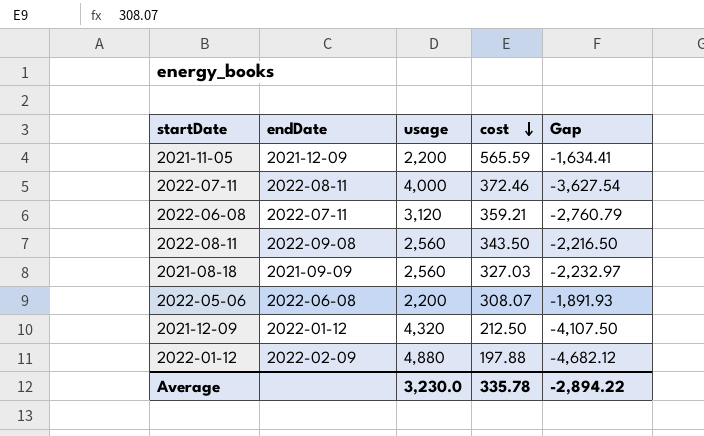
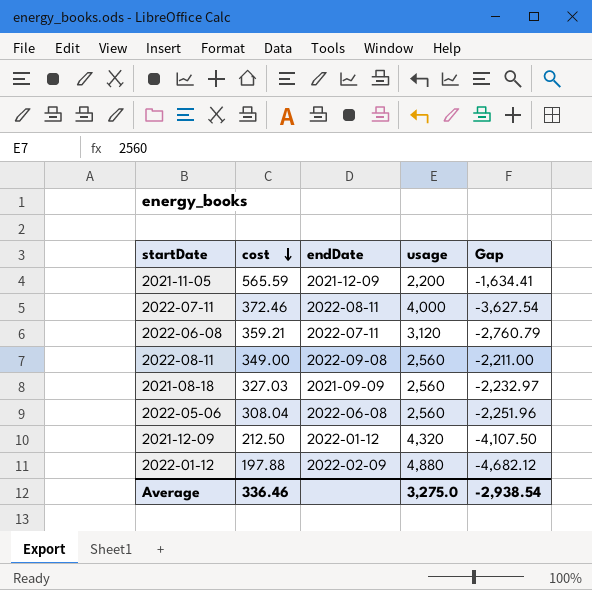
column cost | position: 4 -> 2
2022-08-11 | cost: 343.50 -> 349.00
2022-08-11 | Gap: -2,216.50 -> -2,211.00
2022-05-06 | cost: 308.07 -> 308.04
2022-05-06 | usage: 2,200 -> 2,560
2022-05-06 | Gap: -1,891.93 -> -2,251.96
Average | cost: 335.78 -> 336.46
Average | usage: 3,230.0 -> 3,275.0
Average | Gap: -2,894.22 -> -2,938.54

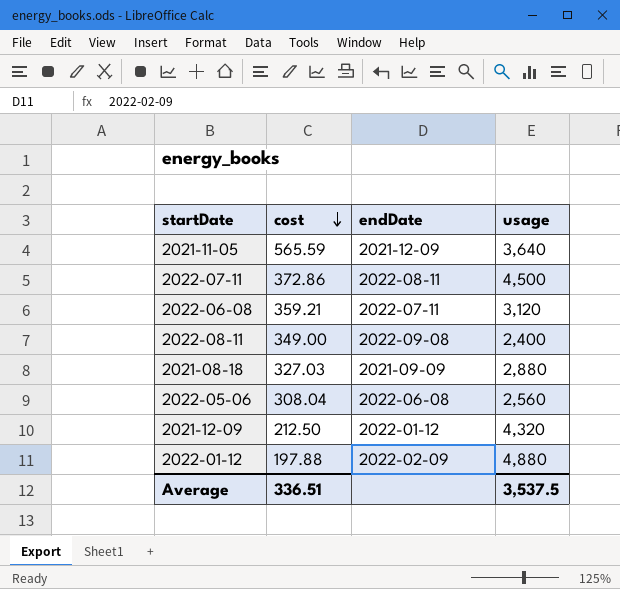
column Gap | formula: [cost] - [usage] -> none
2021-11-05 | usage: 2,200 -> 3,640
2022-07-11 | cost: 372.46 -> 372.86
2022-07-11 | usage: 4,000 -> 4,500
2022-08-11 | usage: 2,560 -> 2,400
2021-08-18 | usage: 2,560 -> 2,880
Average | cost: 336.46 -> 336.51
Average | usage: 3,275.0 -> 3,537.5

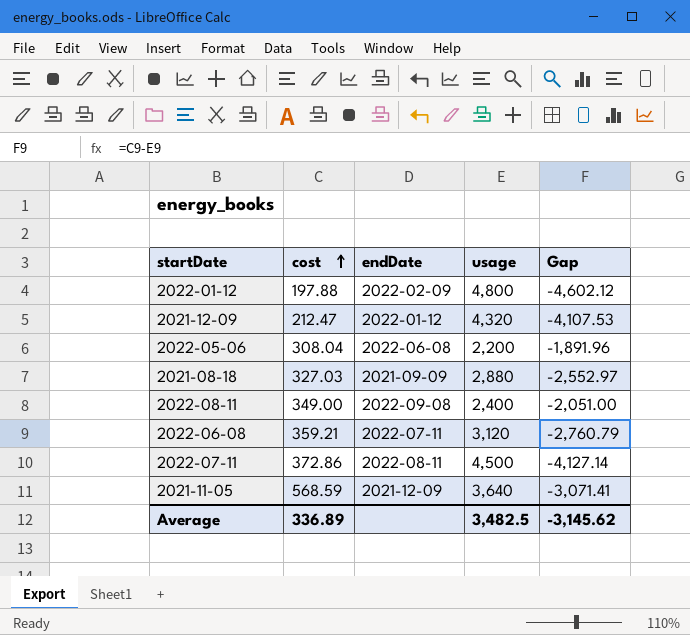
row order: cost descending -> cost ascending
column Gap | formula: none -> [cost] - [usage]
2022-01-12 | usage: 4,880 -> 4,800
2021-12-09 | cost: 212.50 -> 212.47
2022-05-06 | usage: 2,560 -> 2,200
2021-11-05 | cost: 565.59 -> 568.59
Average | cost: 336.51 -> 336.89
Average | usage: 3,537.5 -> 3,482.5

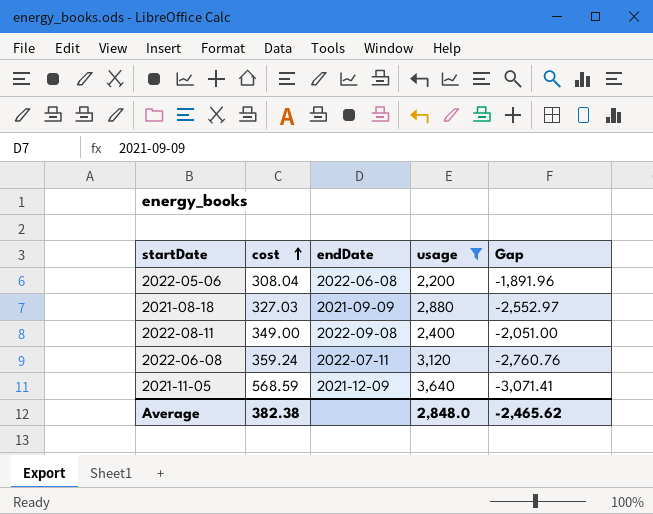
filter: none -> usage <= 3,640
2022-06-08 | cost: 359.21 -> 359.24
2022-06-08 | Gap: -2,760.79 -> -2,760.76
Average | cost: 336.89 -> 382.38
Average | usage: 3,482.5 -> 2,848.0
Average | Gap: -3,145.62 -> -2,465.62

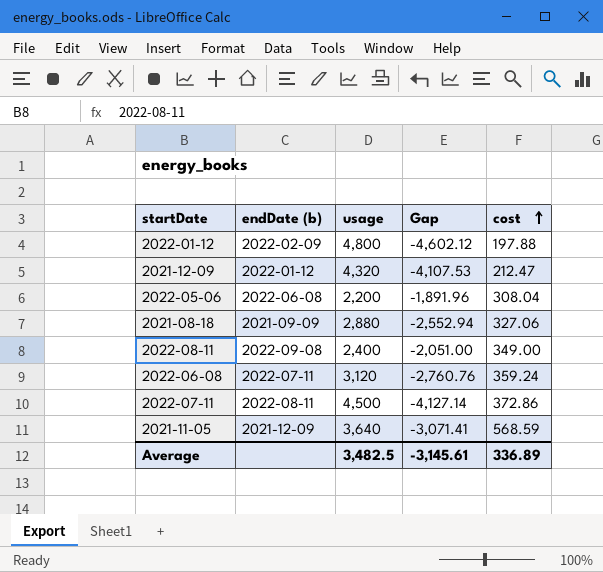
filter: usage <= 3,640 -> none
column name: endDate -> endDate (b)
column cost | position: 2 -> 5
2021-08-18 | Gap: -2,552.97 -> -2,552.94
2021-08-18 | cost: 327.03 -> 327.06
Average | usage: 2,848.0 -> 3,482.5
Average | Gap: -2,465.62 -> -3,145.61
Average | cost: 382.38 -> 336.89

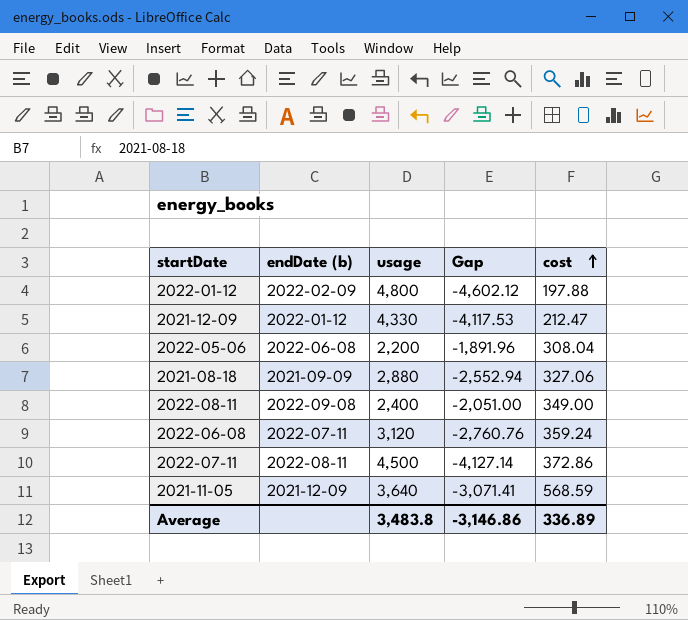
2021-12-09 | usage: 4,320 -> 4,330
2021-12-09 | Gap: -4,107.53 -> -4,117.53
Average | usage: 3,482.5 -> 3,483.8
Average | Gap: -3,145.61 -> -3,146.86

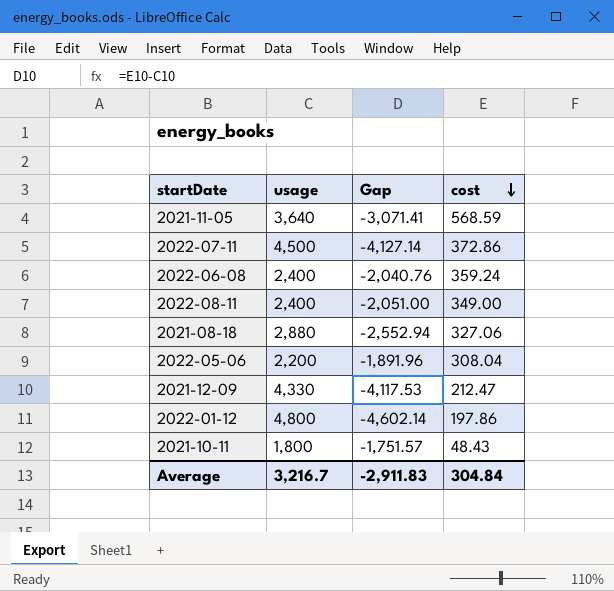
row order: cost ascending -> cost descending
column endDate (b) | position: 2 -> none
2022-06-08 | usage: 3,120 -> 2,400
2022-06-08 | Gap: -2,760.76 -> -2,040.76
2022-01-12 | Gap: -4,602.12 -> -4,602.14
2022-01-12 | cost: 197.88 -> 197.86
row 2021-10-11: none -> 1,800 | -1,751.57 | 48.43
Average | usage: 3,483.8 -> 3,216.7
Average | Gap: -3,146.86 -> -2,911.83
Average | cost: 336.89 -> 304.84

